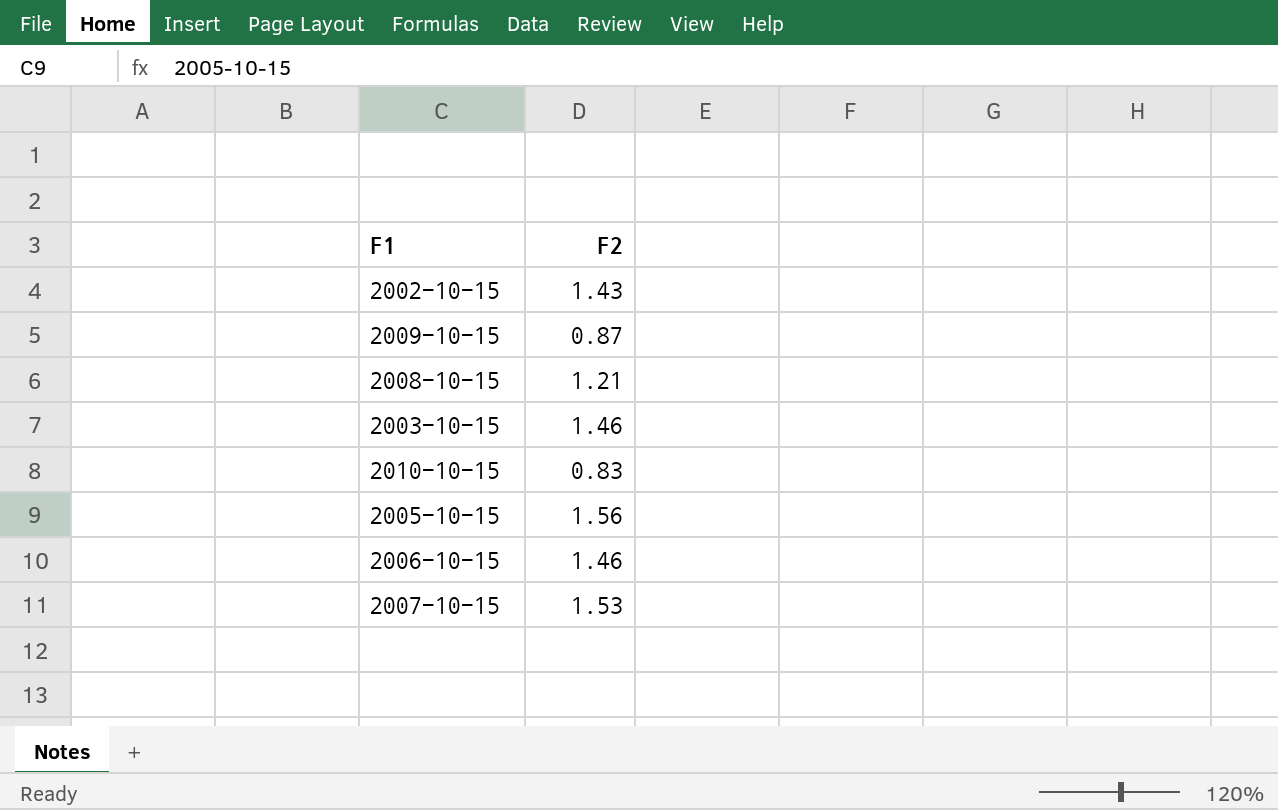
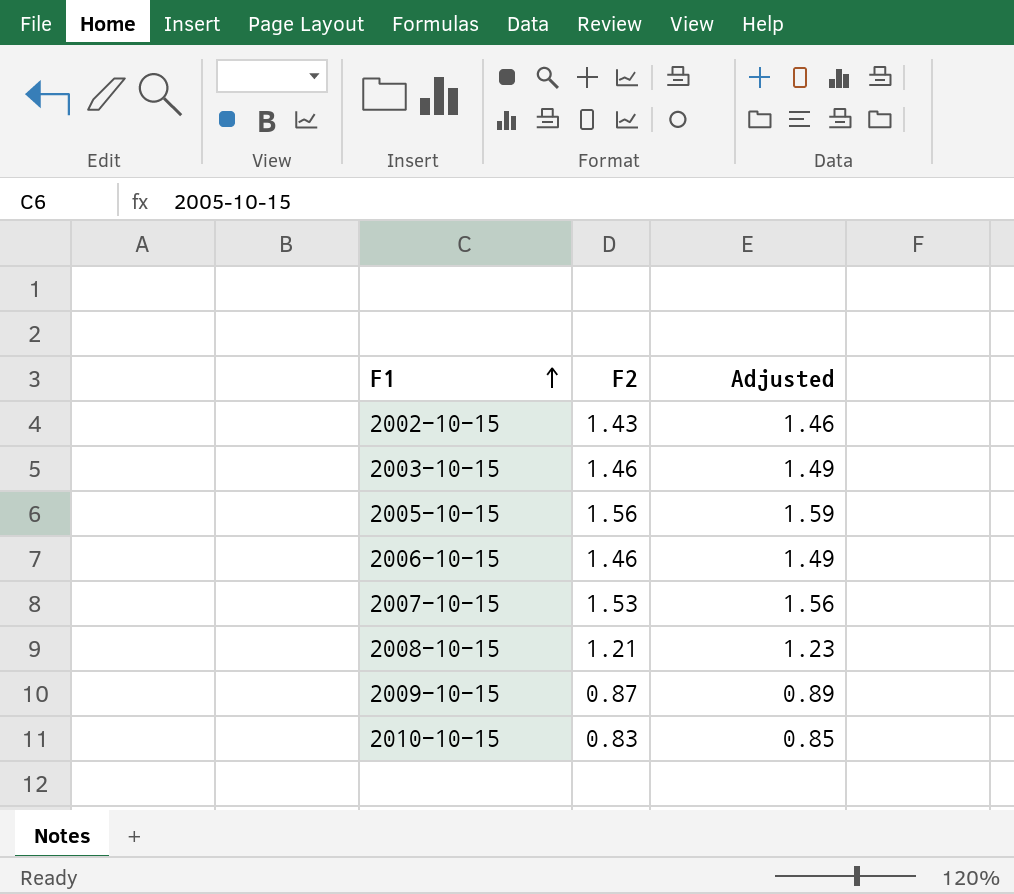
row order: none -> F1 ascending
column Adjusted | formula: none -> [F2] * 1.02

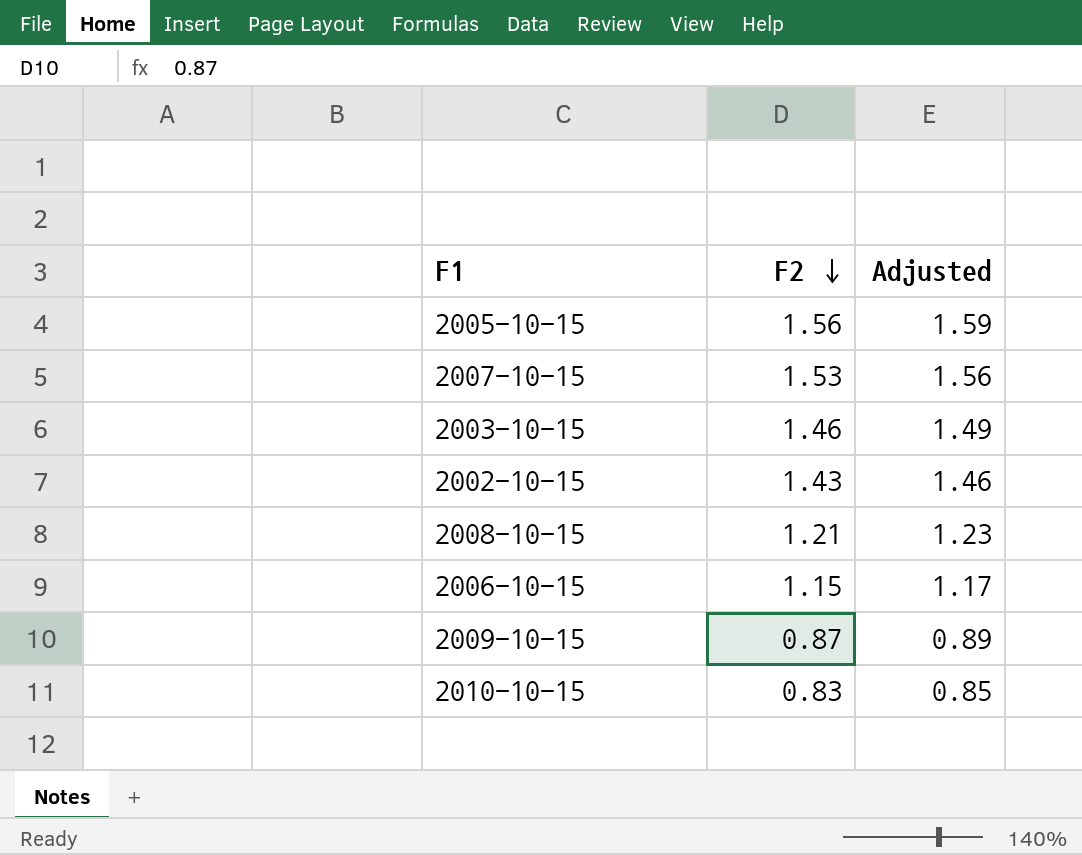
row order: F1 ascending -> F2 descending
2006-10-15 | F2: 1.46 -> 1.15
2006-10-15 | Adjusted: 1.49 -> 1.17

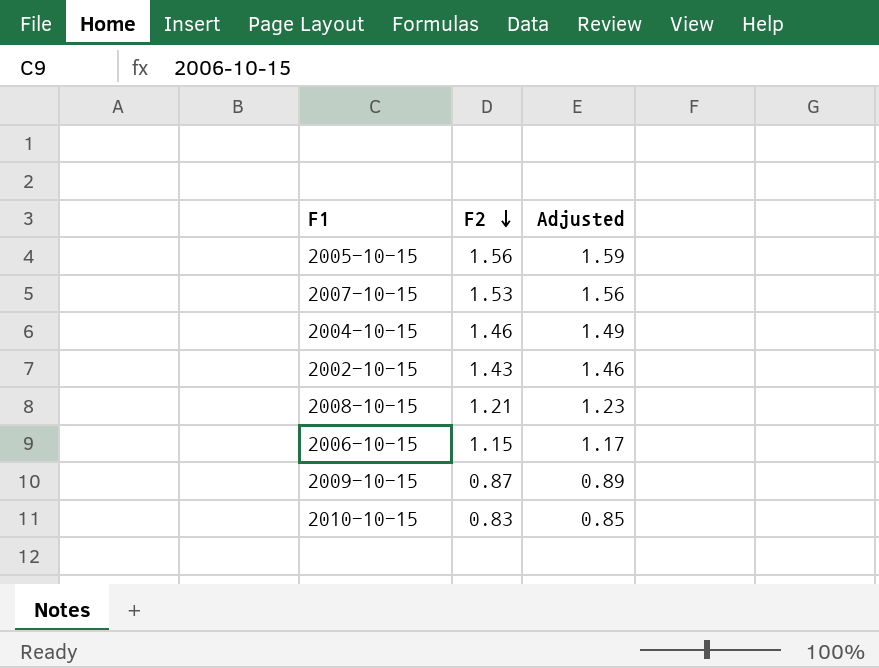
row 2003-10-15: 1.46 | 1.49 -> none
row 2004-10-15: none -> 1.46 | 1.49

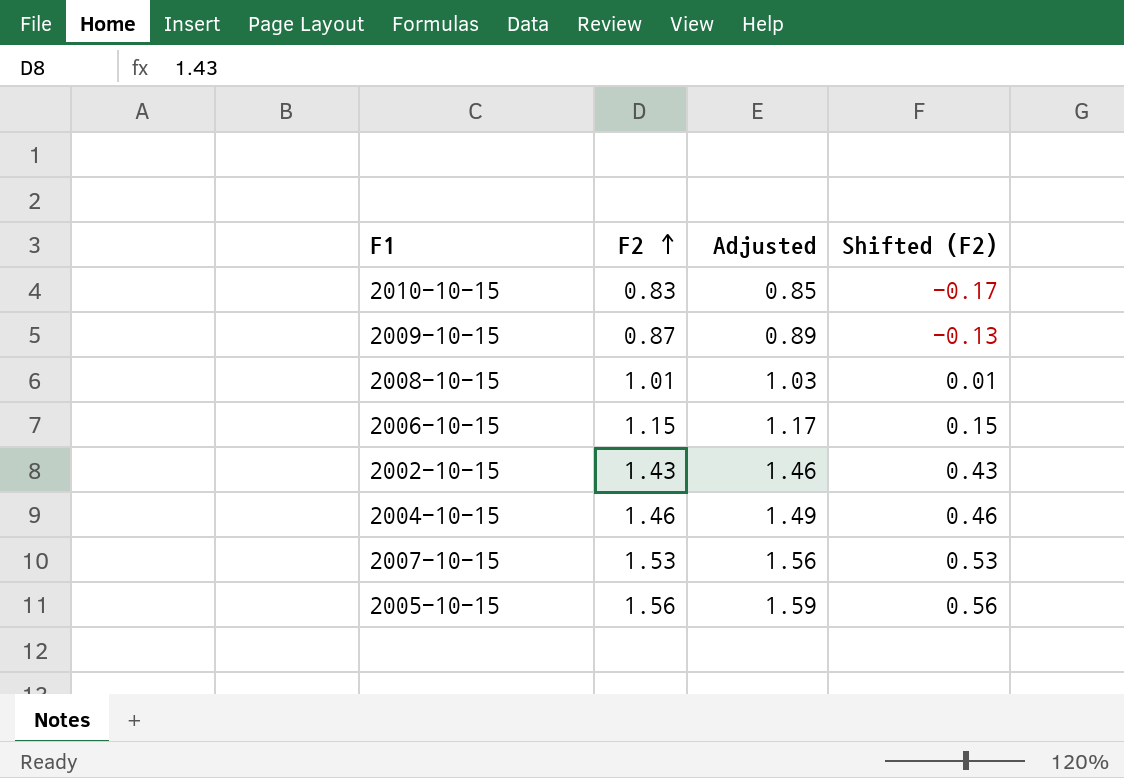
row order: F2 descending -> F2 ascending
column Shifted (F2) | formula: none -> [F2] - 1
2008-10-15 | F2: 1.21 -> 1.01
2008-10-15 | Adjusted: 1.23 -> 1.03

